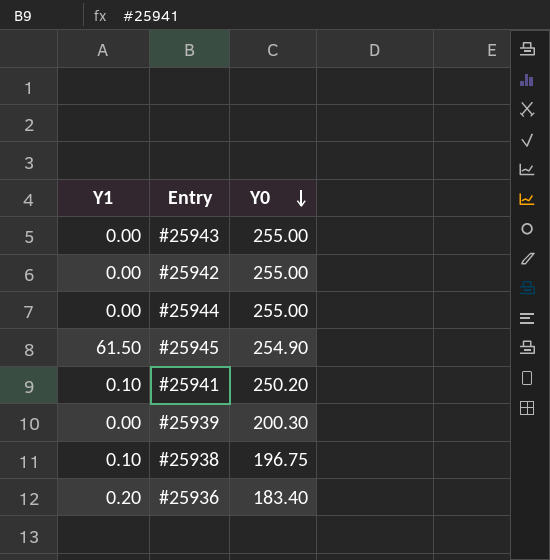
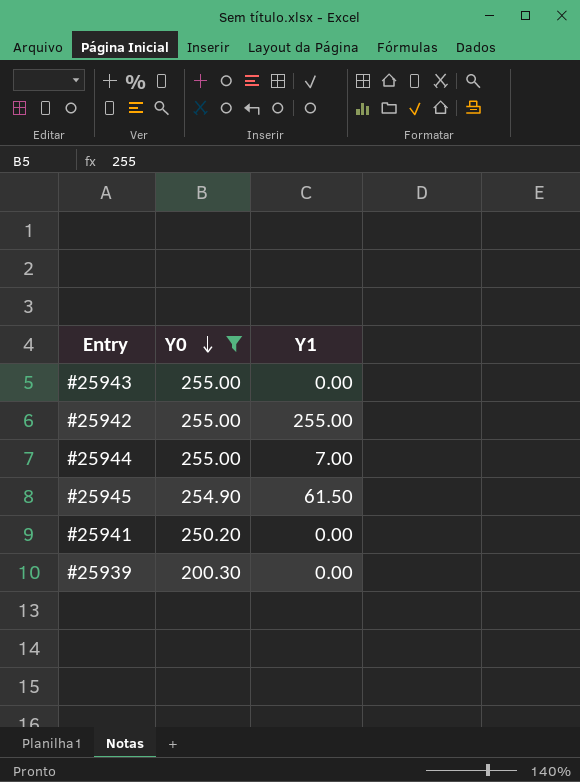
filter: none -> Y0 >= 200.30
column Y1 | position: 1 -> 3
#25942 | Y1: 0.00 -> 255.00
#25944 | Y1: 0.00 -> 7.00
#25941 | Y1: 0.10 -> 0.00

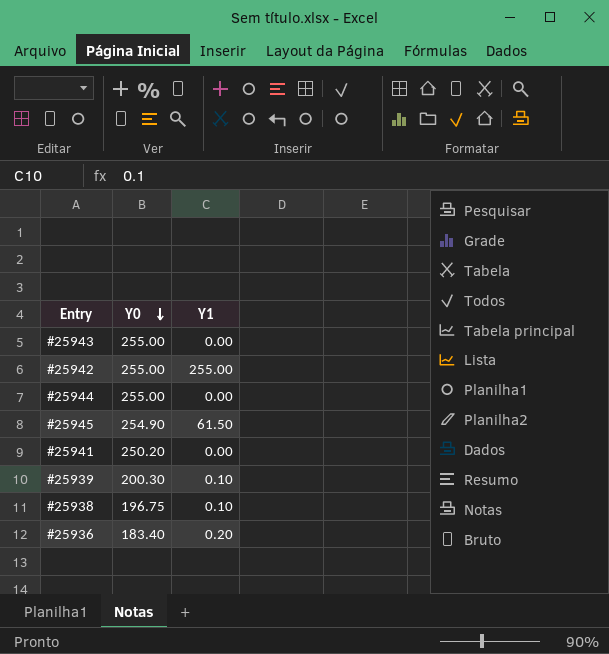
filter: Y0 >= 200.30 -> none
#25944 | Y1: 7.00 -> 0.00
#25939 | Y1: 0.00 -> 0.10

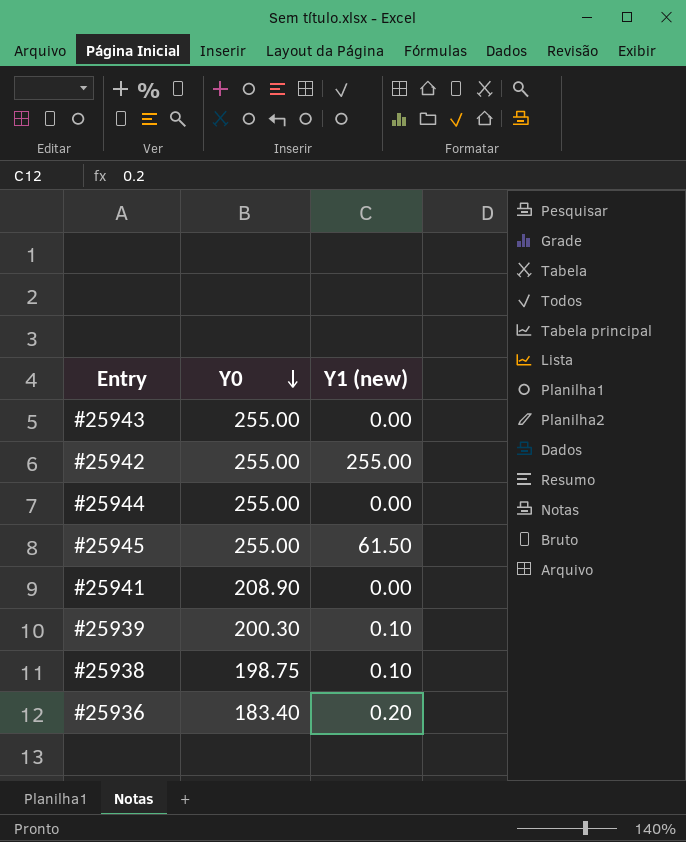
column name: Y1 -> Y1 (new)
#25945 | Y0: 254.90 -> 255.00
#25941 | Y0: 250.20 -> 208.90
#25938 | Y0: 196.75 -> 198.75

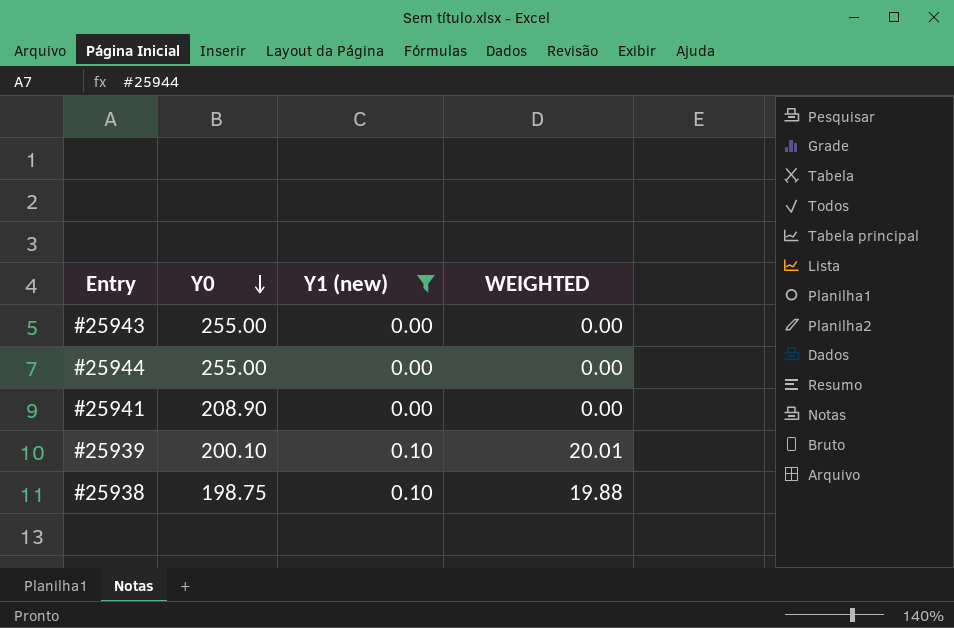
filter: none -> Y1 (new) <= 0.10
column WEIGHTED | formula: none -> [Y0] * [Y1 (new)]
#25939 | Y0: 200.30 -> 200.10

